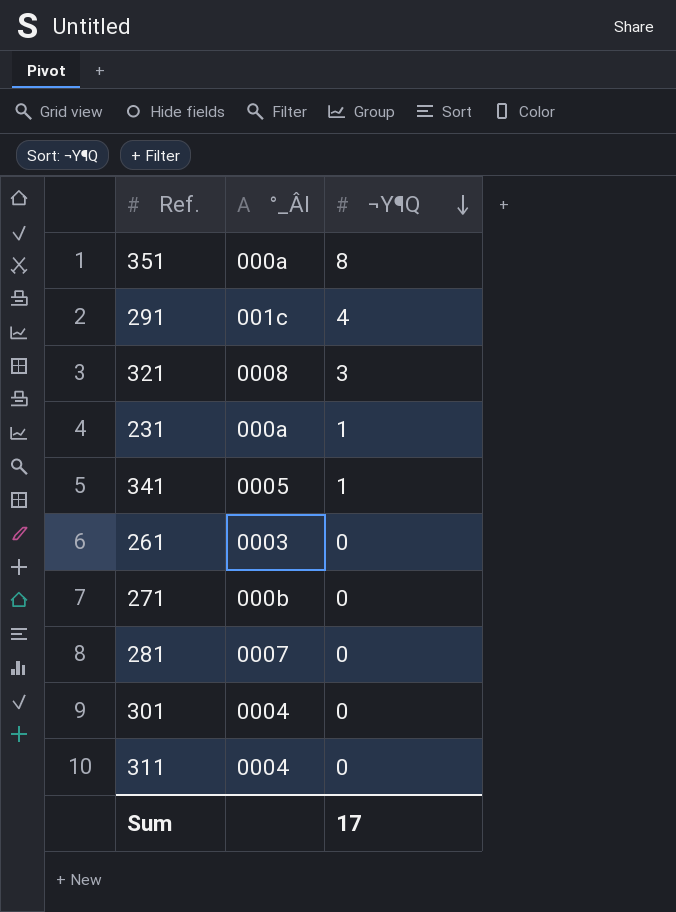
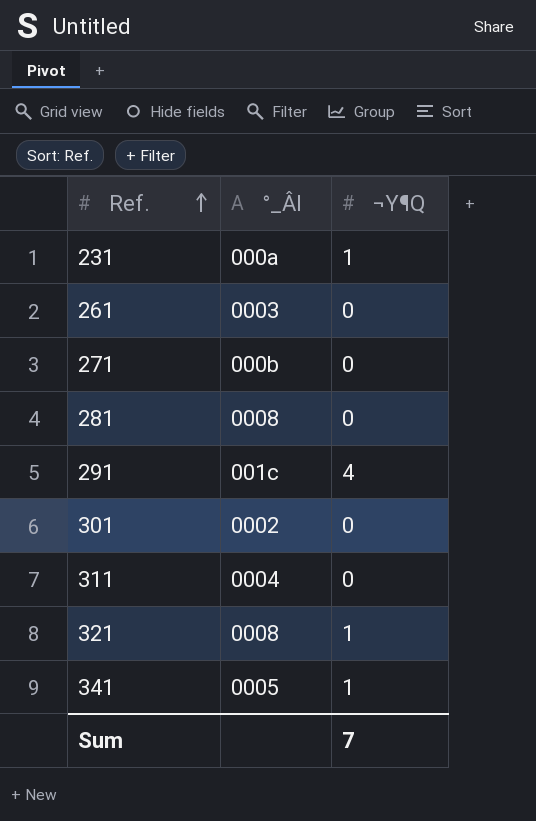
row order: ¬Y¶Q descending -> Ref. ascending
row 351: 000a | 8 -> none
281 | °_ÂI: 0007 -> 0008
301 | °_ÂI: 0004 -> 0002
321 | ¬Y¶Q: 3 -> 1
Sum | ¬Y¶Q: 17 -> 7

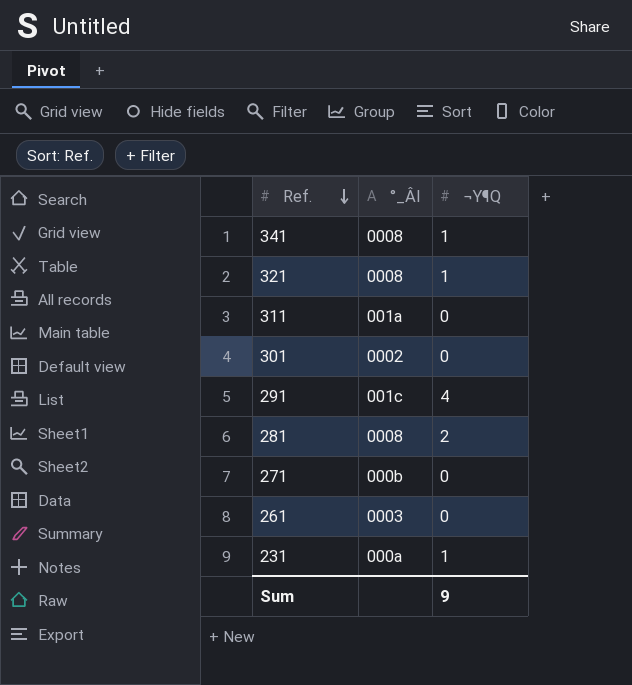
row order: Ref. ascending -> Ref. descending
341 | °_ÂI: 0005 -> 0008
311 | °_ÂI: 0004 -> 001a
281 | ¬Y¶Q: 0 -> 2
Sum | ¬Y¶Q: 7 -> 9

